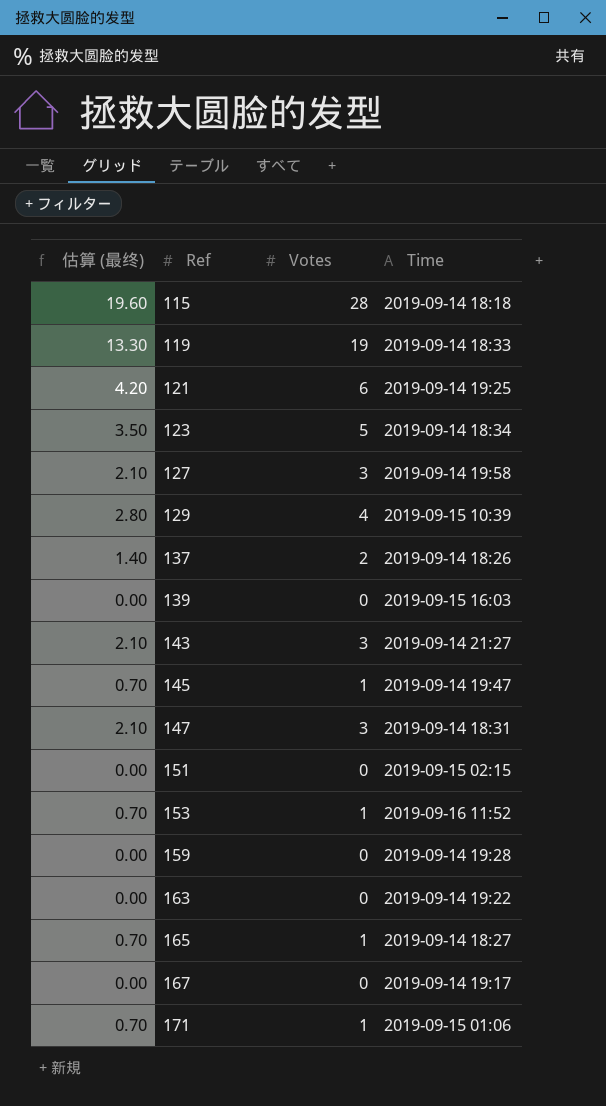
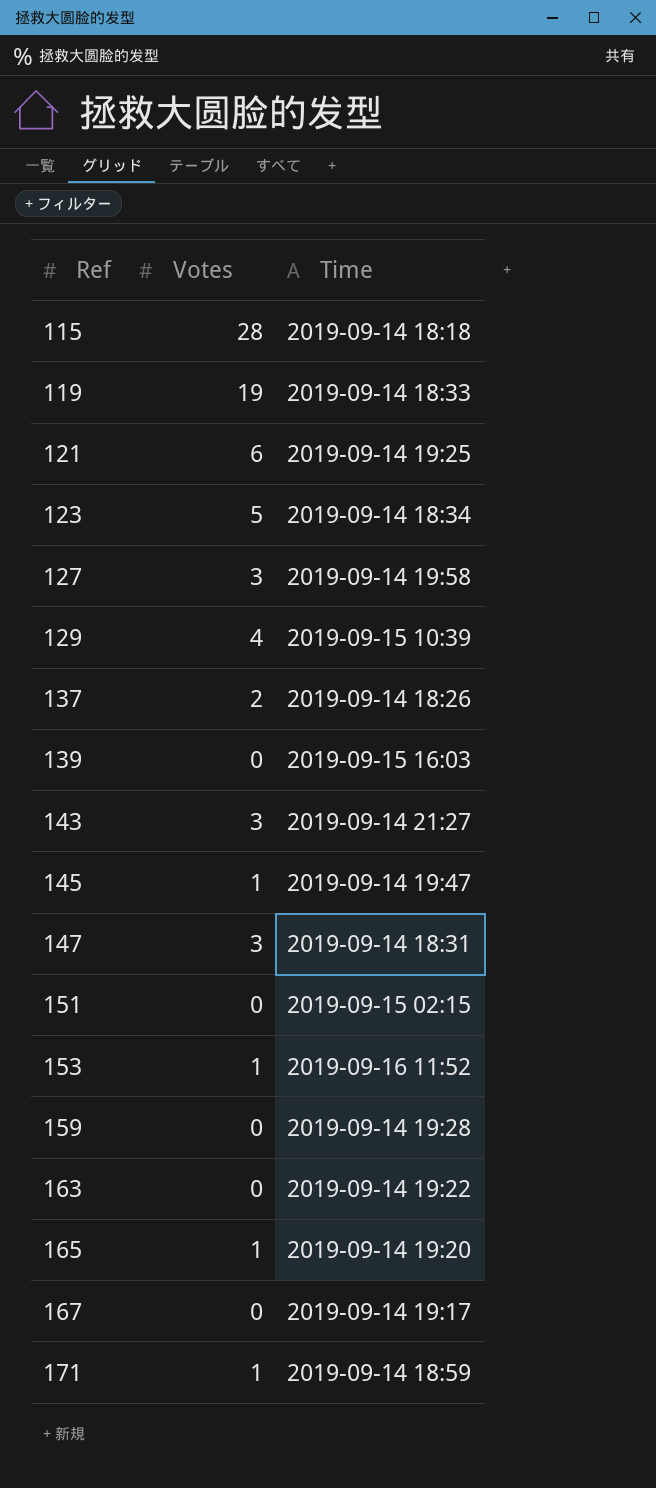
column 估算 (最终) | formula: [Votes] * 0.7 -> none
165 | Time: 2019-09-14 18:27 -> 2019-09-14 19:20
171 | Time: 2019-09-15 01:06 -> 2019-09-14 18:59

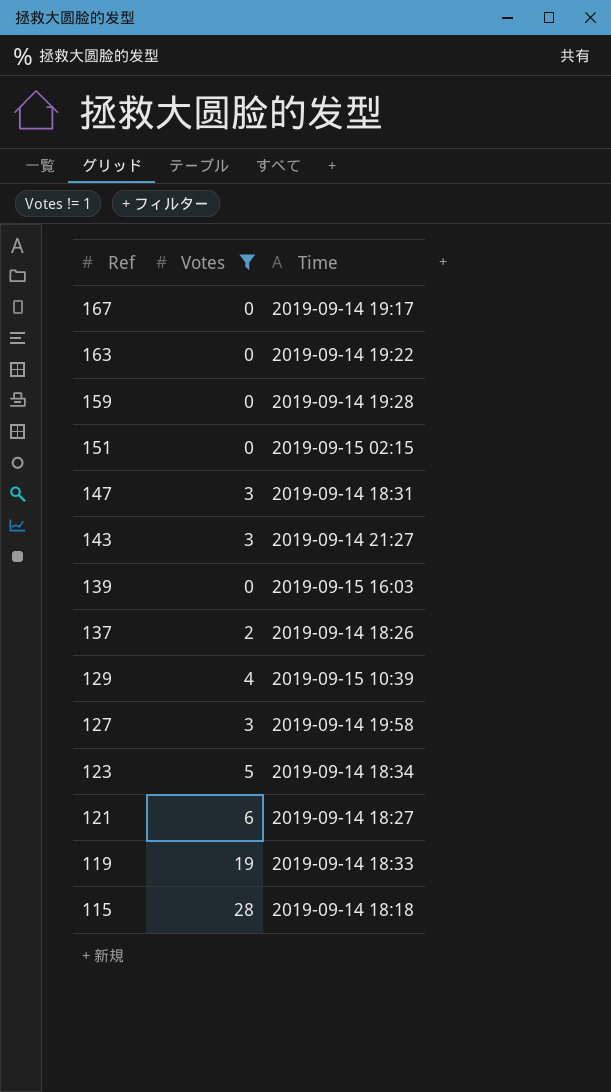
filter: none -> Votes != 1
row order: Ref ascending -> Ref descending
121 | Time: 2019-09-14 19:25 -> 2019-09-14 18:27

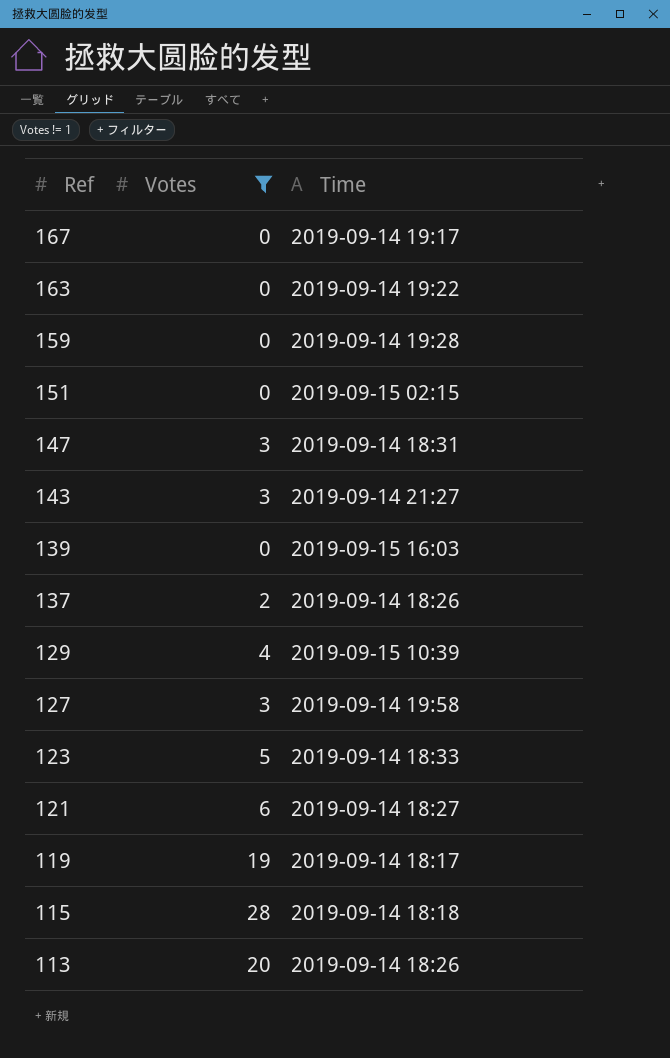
123 | Time: 2019-09-14 18:34 -> 2019-09-14 18:33
119 | Time: 2019-09-14 18:33 -> 2019-09-14 18:17
row 113: none -> 20 | 2019-09-14 18:26

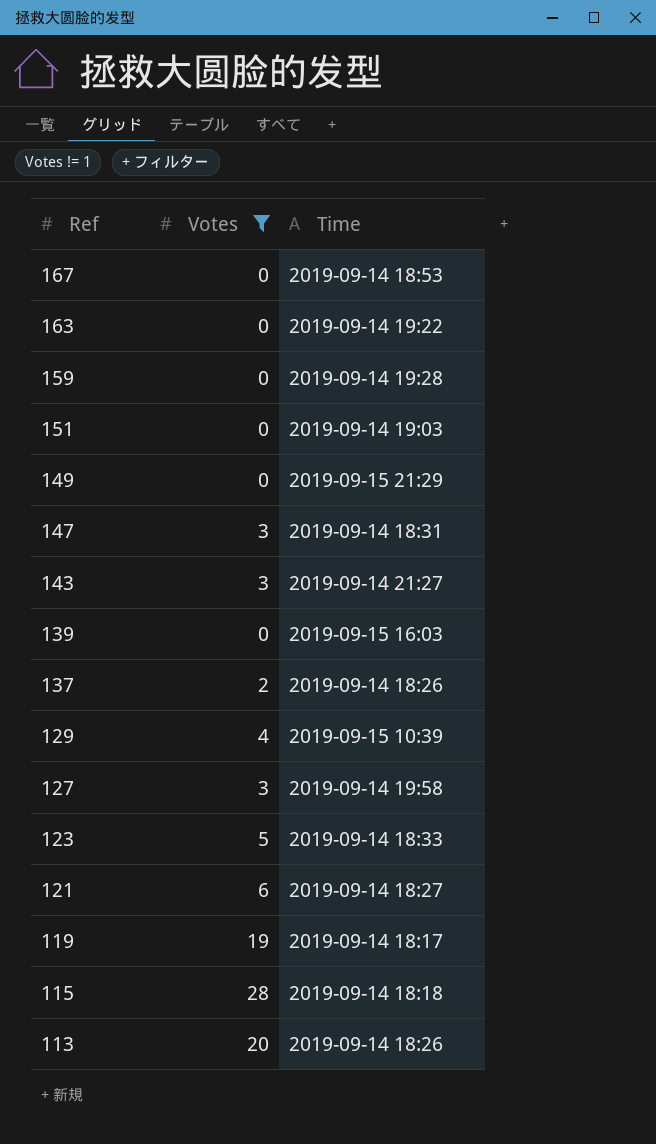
167 | Time: 2019-09-14 19:17 -> 2019-09-14 18:53
151 | Time: 2019-09-15 02:15 -> 2019-09-14 19:03
row 149: none -> 0 | 2019-09-15 21:29

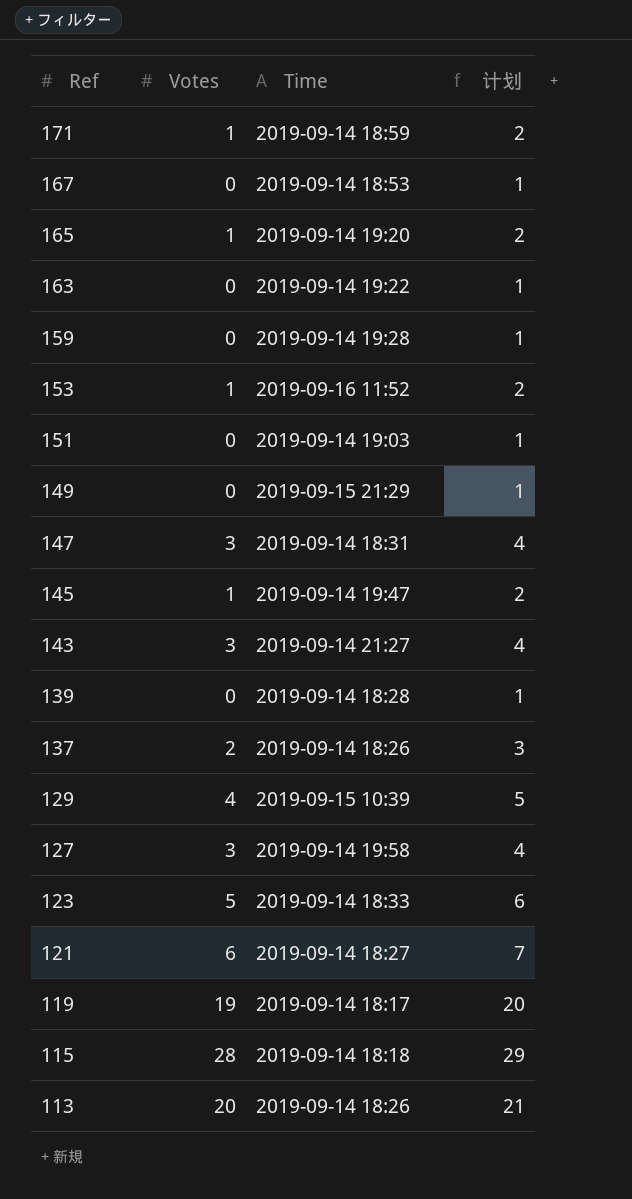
filter: Votes != 1 -> none
column 计划 | formula: none -> [Votes] + 1
139 | Time: 2019-09-15 16:03 -> 2019-09-14 18:28

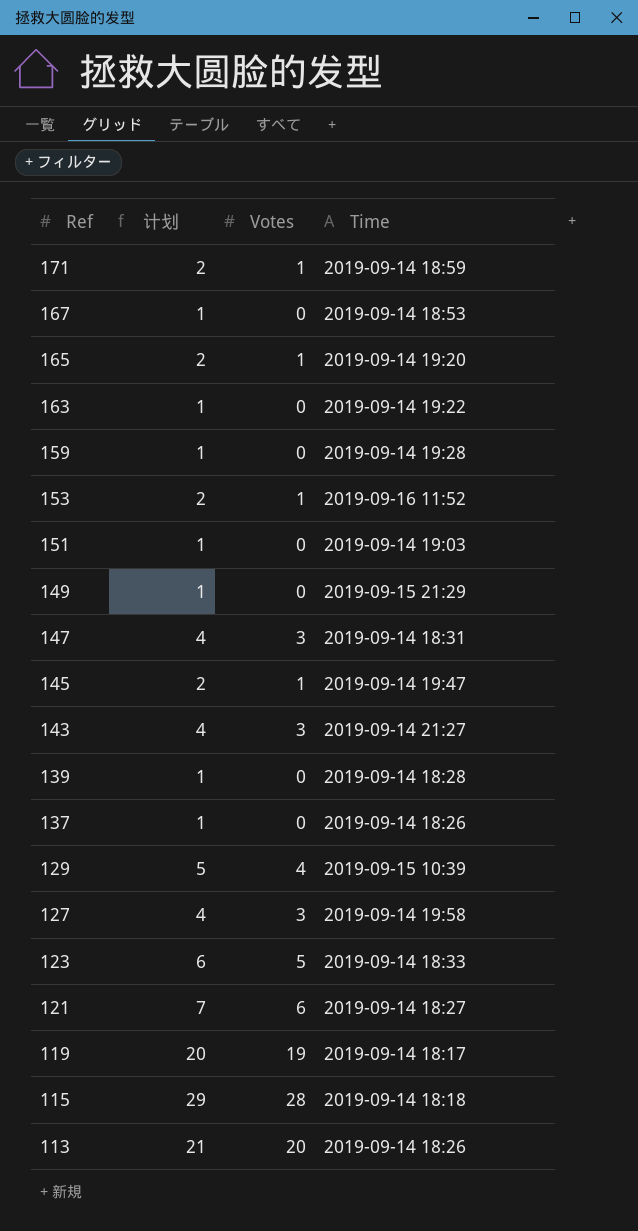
column 计划 | position: 4 -> 2
137 | 计划: 3 -> 1
137 | Votes: 2 -> 0

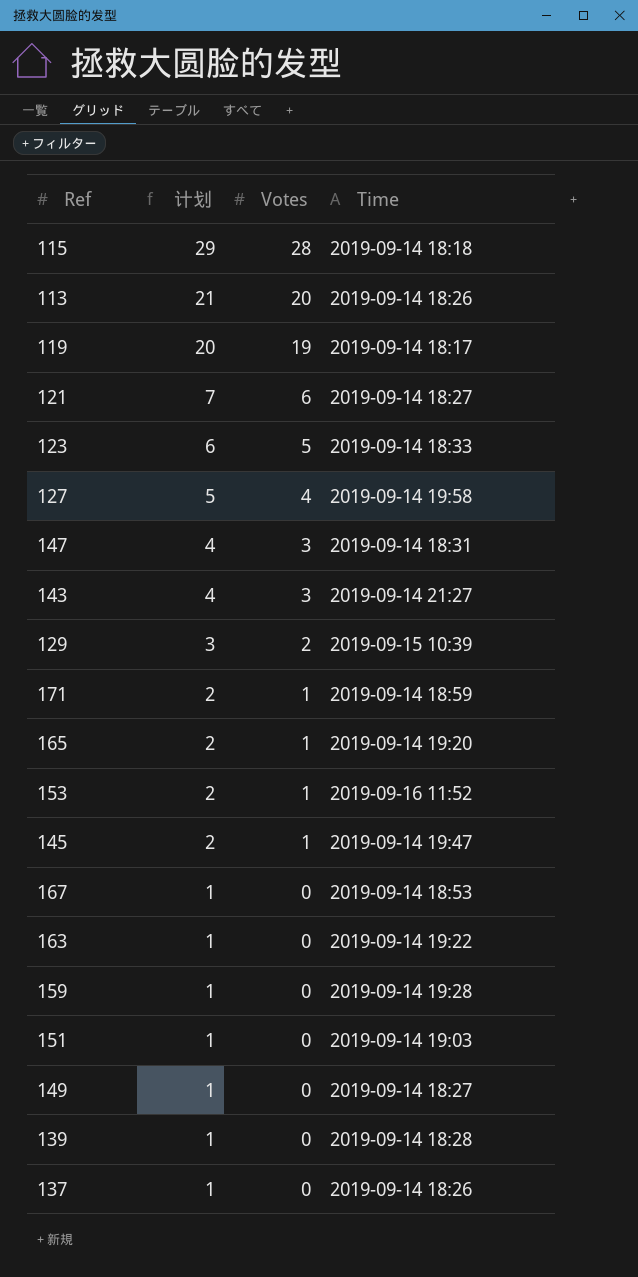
row order: Ref descending -> 计划 descending
127 | 计划: 4 -> 5
127 | Votes: 3 -> 4
129 | 计划: 5 -> 3
129 | Votes: 4 -> 2
149 | Time: 2019-09-15 21:29 -> 2019-09-14 18:27

